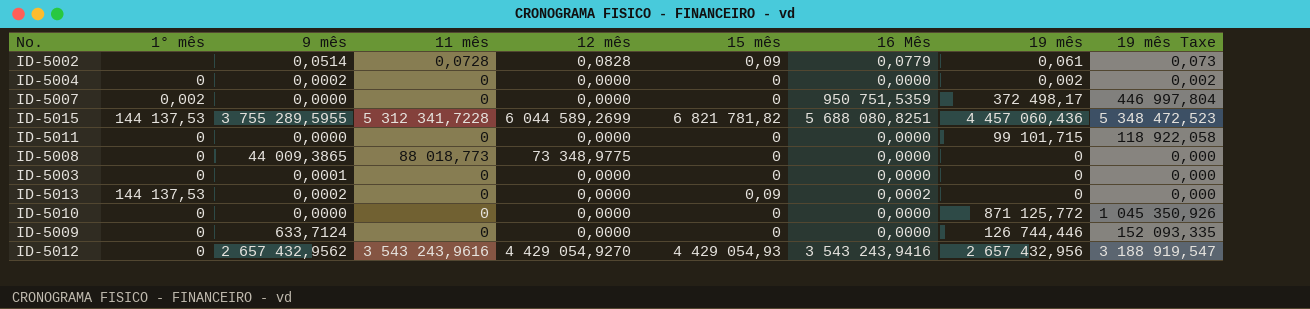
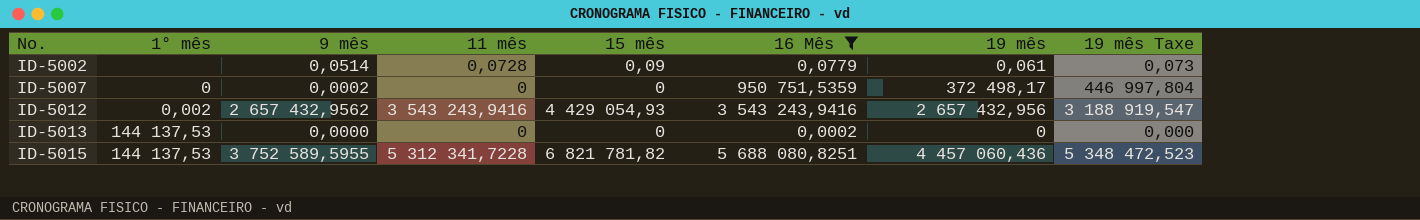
filter: none -> 16 Mês != 0,0000
row order: none -> No. ascending
column 12 mês | position: 5 -> none
ID-5007 | 1° mês: 0,002 -> 0
ID-5007 | 9 mês: 0,0000 -> 0,0002
ID-5012 | 1° mês: 0 -> 0,002
ID-5012 | 11 mês: 3 543 243,9616 -> 3 543 243,9416
ID-5013 | 9 mês: 0,0002 -> 0,0000
ID-5013 | 15 mês: 0,09 -> 0
ID-5015 | 9 mês: 3 755 289,5955 -> 3 752 589,5955

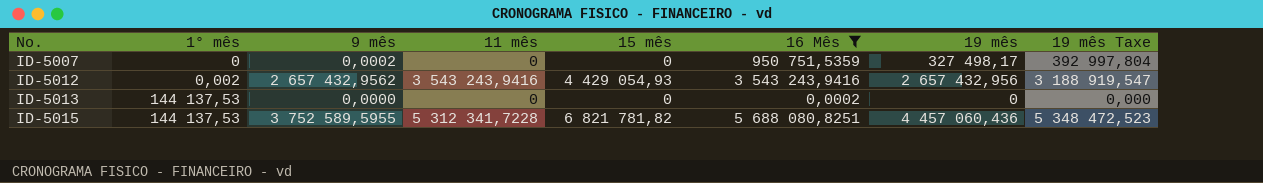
row ID-5002: none | 0,0514 | 0,0728 | 0,09 | 0,0779 | 0,061 | 0,073 -> none
ID-5007 | 19 mês: 372 498,17 -> 327 498,17
ID-5007 | 19 mês Taxe: 446 997,804 -> 392 997,804

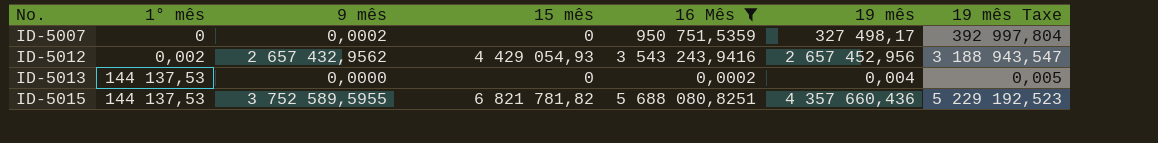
column 11 mês | position: 4 -> none
ID-5012 | 19 mês: 2 657 432,956 -> 2 657 452,956
ID-5012 | 19 mês Taxe: 3 188 919,547 -> 3 188 943,547
ID-5013 | 19 mês: 0 -> 0,004
ID-5013 | 19 mês Taxe: 0,000 -> 0,005
ID-5015 | 19 mês: 4 457 060,436 -> 4 357 660,436
ID-5015 | 19 mês Taxe: 5 348 472,523 -> 5 229 192,523

